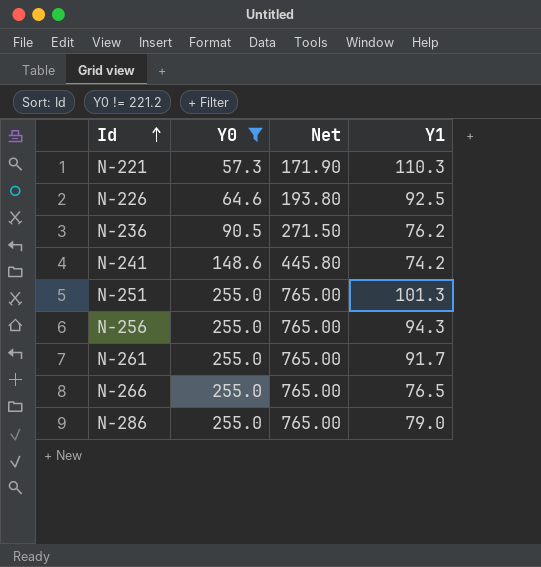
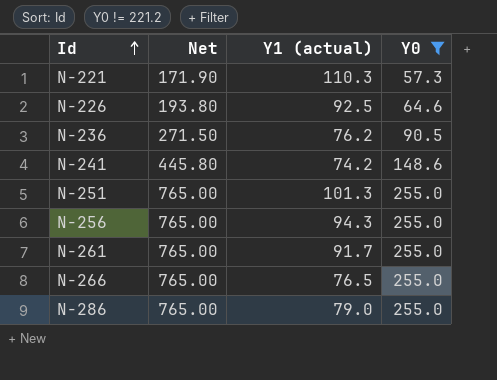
column name: Y1 -> Y1 (actual)
column Y0 | position: 2 -> 4

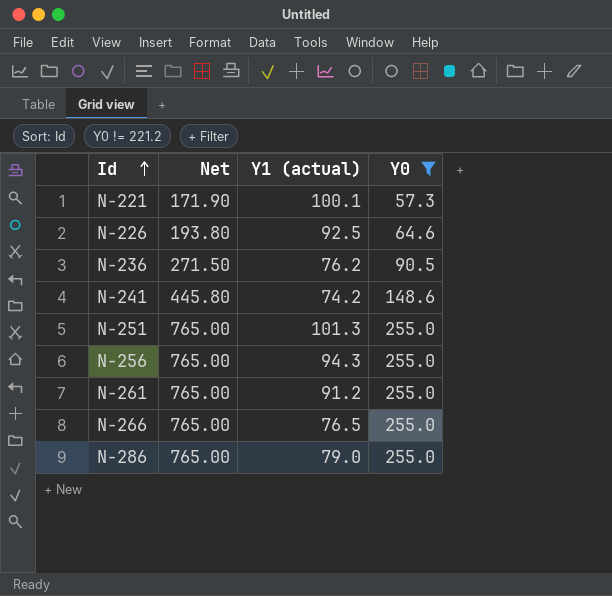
N-221 | Y1 (actual): 110.3 -> 100.1
N-261 | Y1 (actual): 91.7 -> 91.2

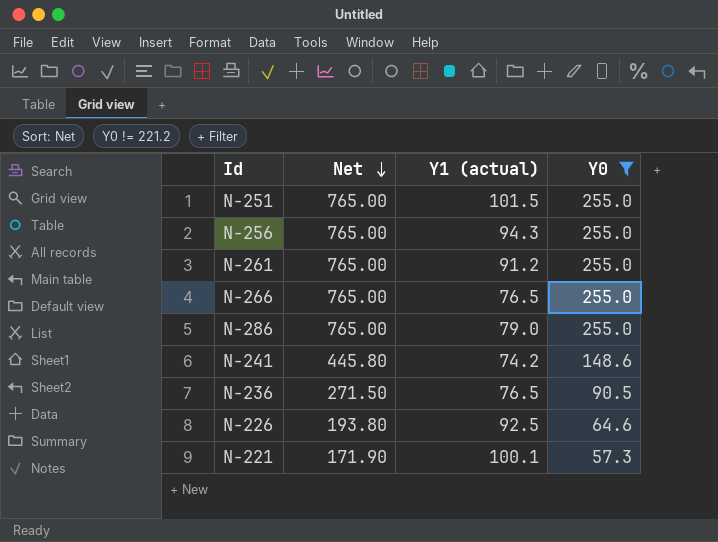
row order: Id ascending -> Net descending
N-251 | Y1 (actual): 101.3 -> 101.5
N-236 | Y1 (actual): 76.2 -> 76.5

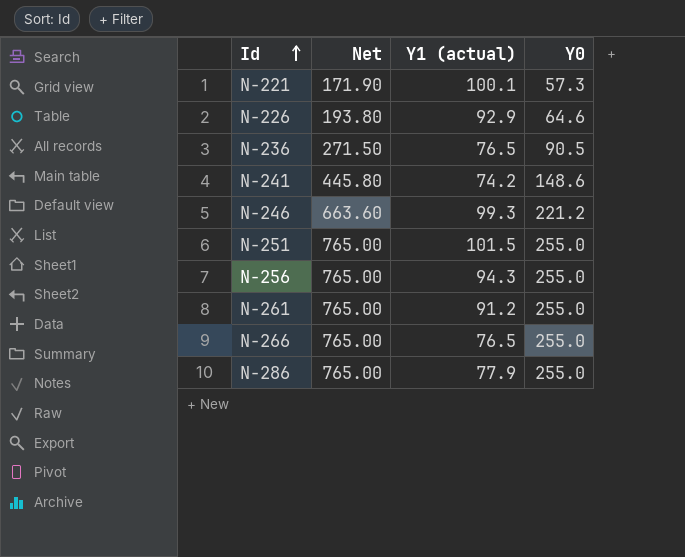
filter: Y0 != 221.2 -> none
row order: Net descending -> Id ascending
N-226 | Y1 (actual): 92.5 -> 92.9
N-286 | Y1 (actual): 79.0 -> 77.9

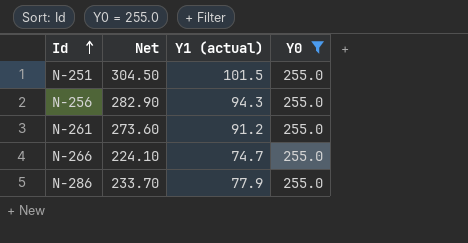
filter: none -> Y0 = 255.0
column Net | formula: [Y0] * 3 -> [Y1 (actual)] * 3
N-266 | Y1 (actual): 76.5 -> 74.7

